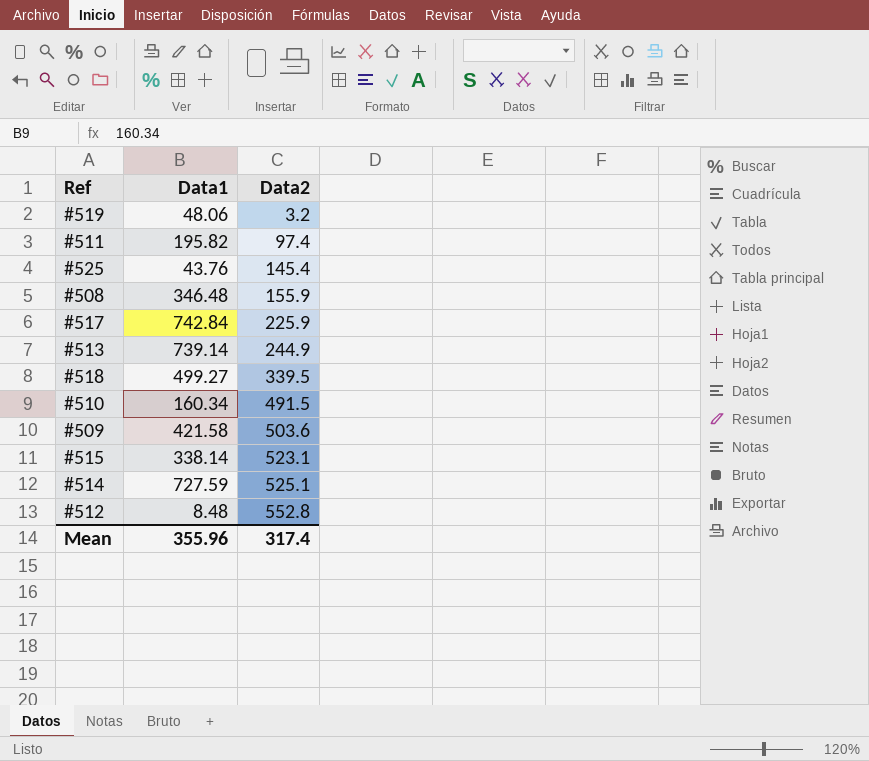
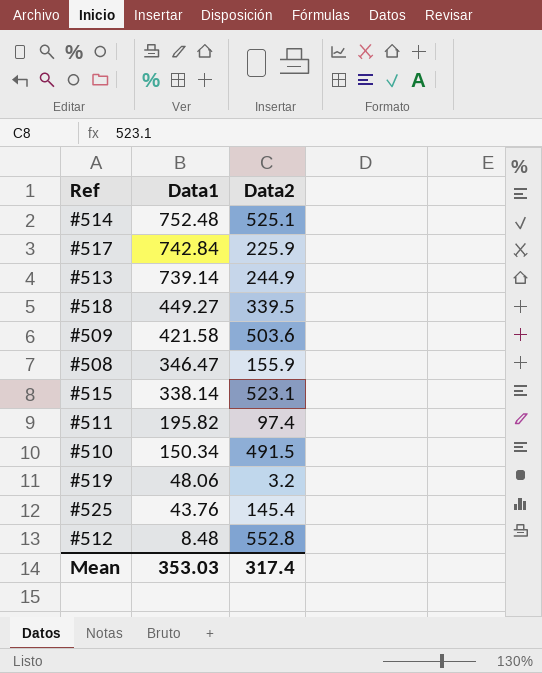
row order: Data2 ascending -> Data1 descending
#514 | Data1: 727.59 -> 752.48
#518 | Data1: 499.27 -> 449.27
#508 | Data1: 346.48 -> 346.47
#510 | Data1: 160.34 -> 150.34
Mean | Data1: 355.96 -> 353.03

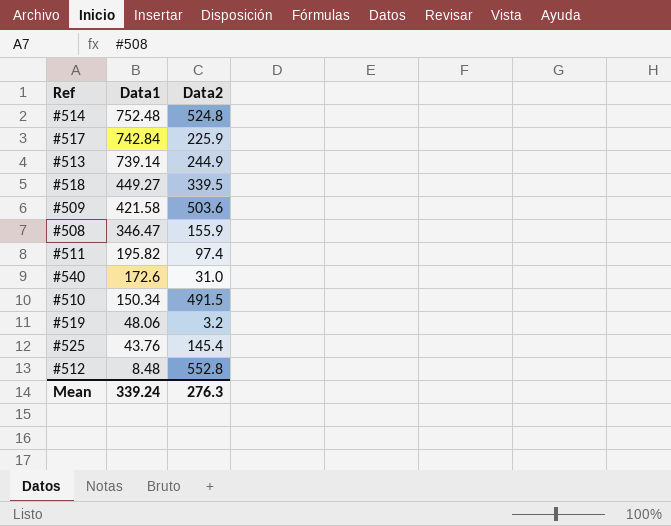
row #515: 338.14 | 523.1 -> none
#514 | Data2: 525.1 -> 524.8
row #540: none -> 172.6 | 31.0
Mean | Data1: 353.03 -> 339.24
Mean | Data2: 317.4 -> 276.3

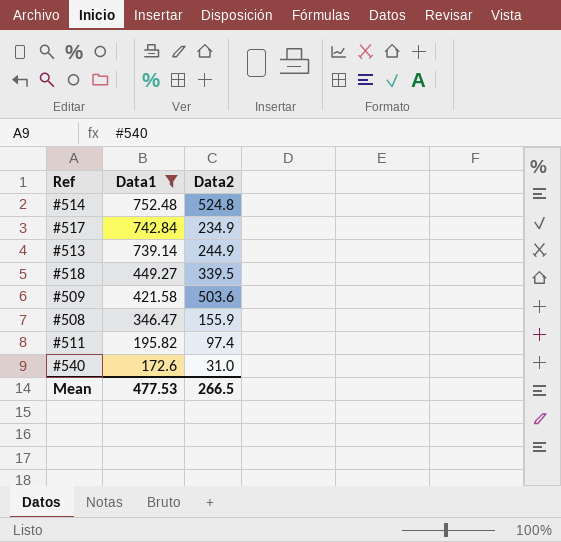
filter: none -> Data1 >= 172.6
#517 | Data2: 225.9 -> 234.9
Mean | Data1: 339.24 -> 477.53
Mean | Data2: 276.3 -> 266.5

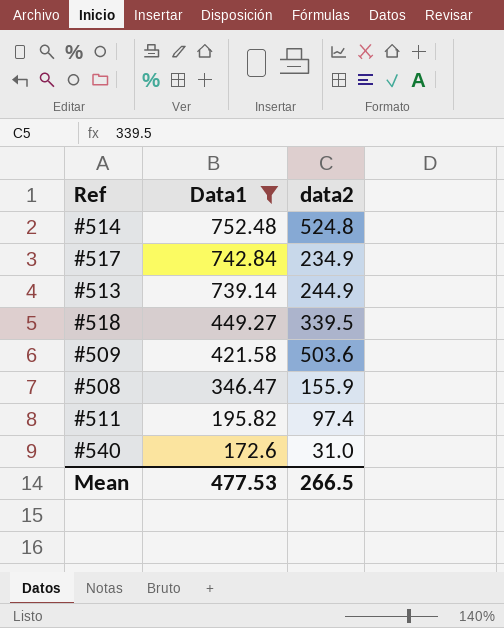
column name: Data2 -> data2

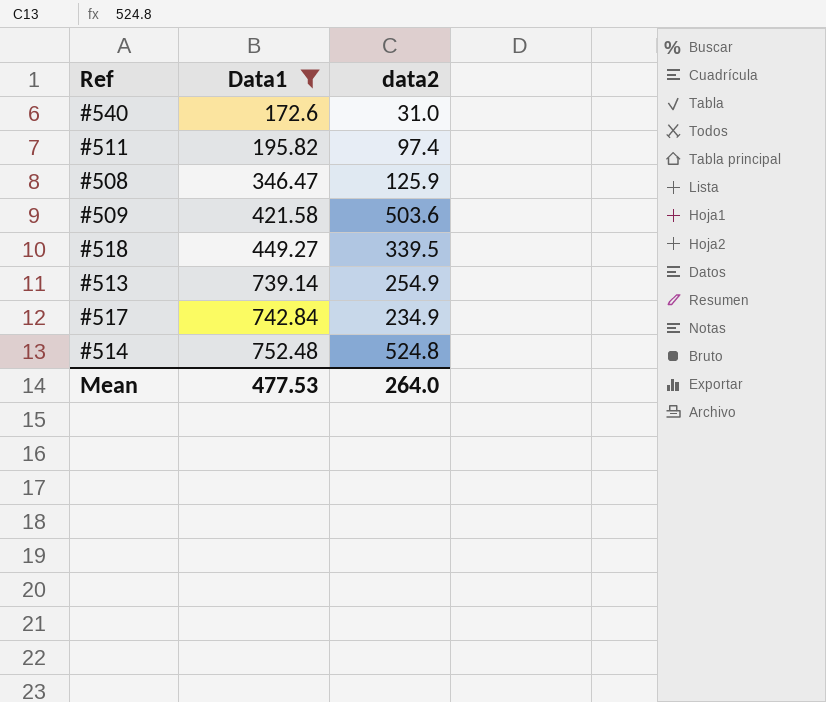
row order: Data1 descending -> Data1 ascending
#508 | data2: 155.9 -> 125.9
#513 | data2: 244.9 -> 254.9
Mean | data2: 266.5 -> 264.0

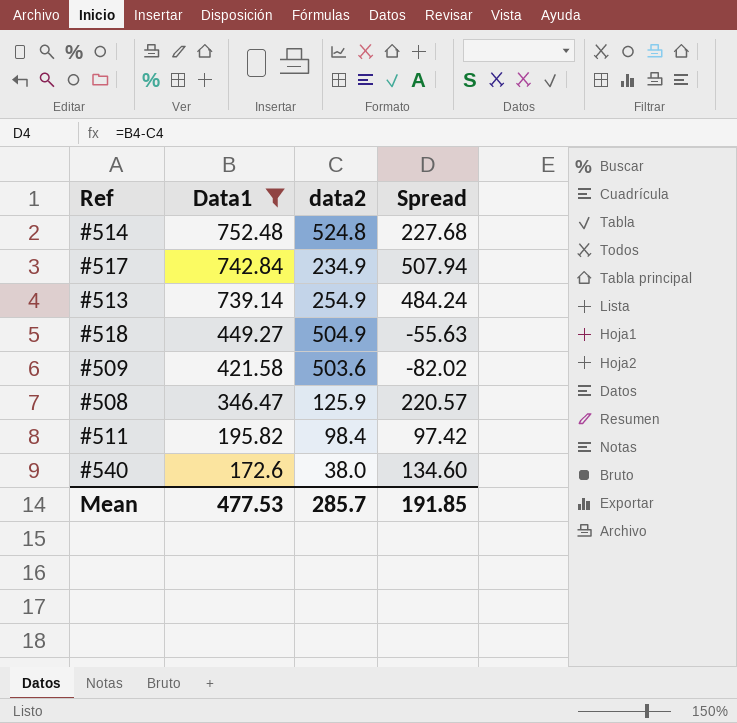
row order: Data1 ascending -> Data1 descending
column Spread | formula: none -> [Data1] - [data2]
#518 | data2: 339.5 -> 504.9
#511 | data2: 97.4 -> 98.4
#540 | data2: 31.0 -> 38.0
Mean | data2: 264.0 -> 285.7

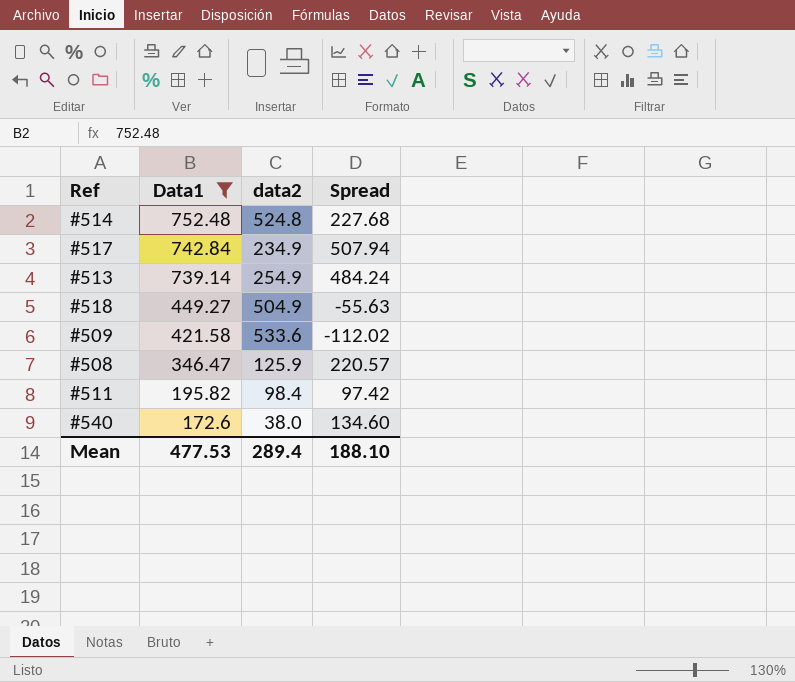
#509 | data2: 503.6 -> 533.6
#509 | Spread: -82.02 -> -112.02
Mean | data2: 285.7 -> 289.4
Mean | Spread: 191.85 -> 188.10

